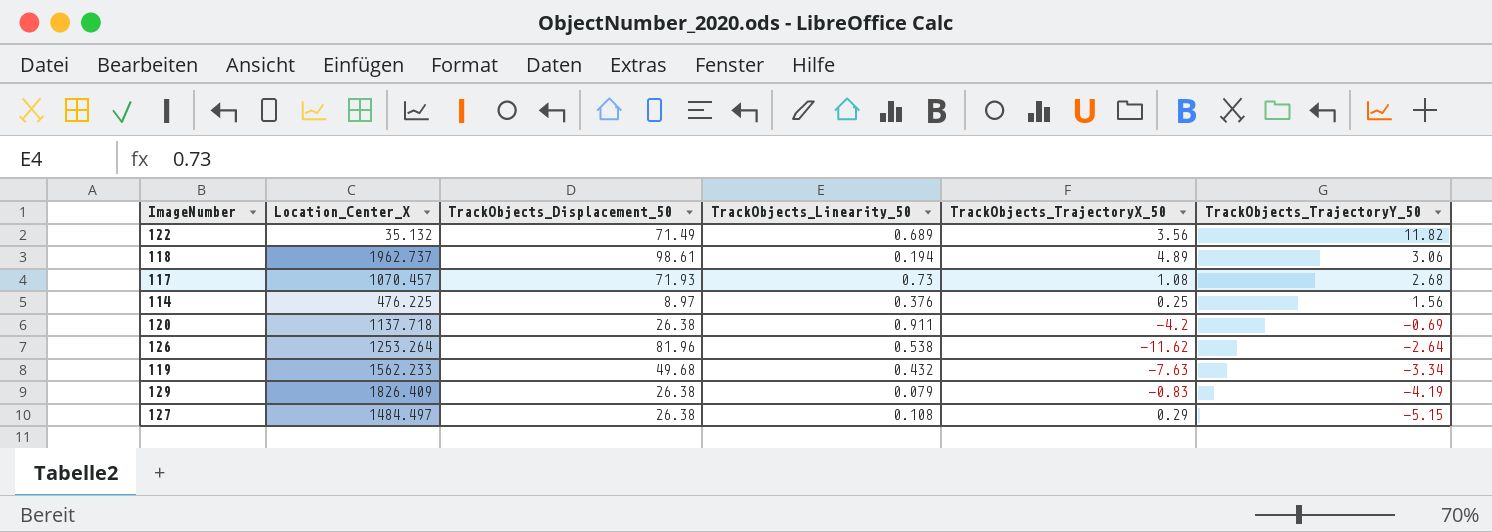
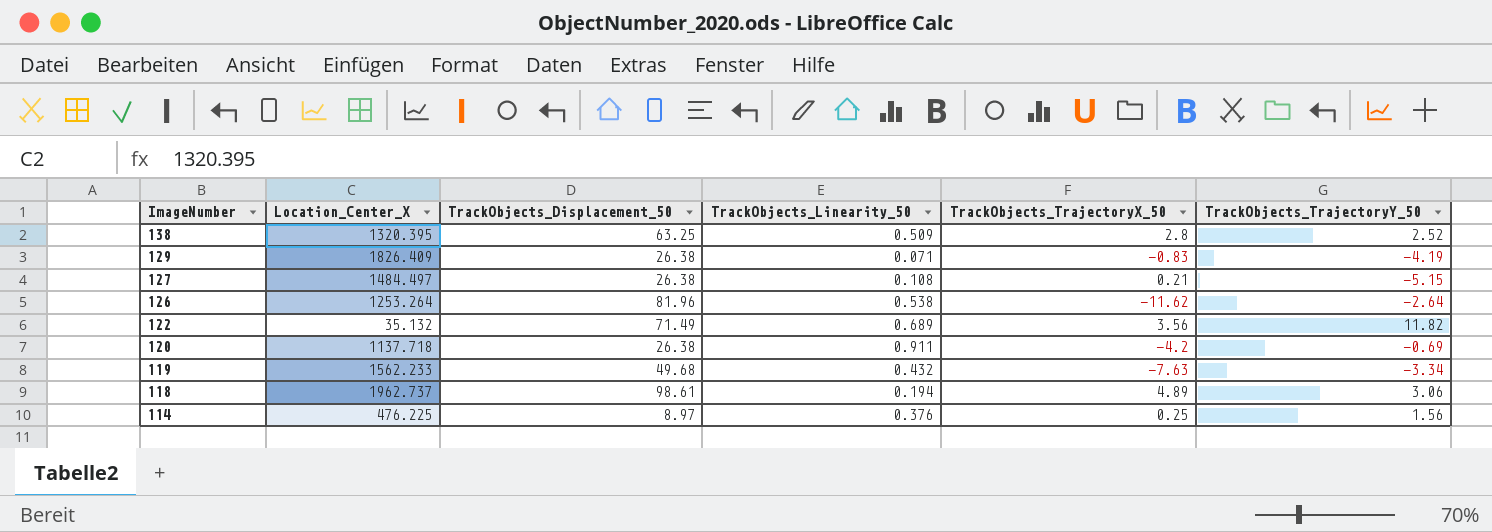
row order: TrackObjects_TrajectoryY_50 descending -> ImageNumber descending
row 117: 1070.457 | 71.93 | 0.73 | 1.08 | 2.68 -> none
row 138: none -> 1320.395 | 63.25 | 0.509 | 2.8 | 2.52
129 | TrackObjects_Linearity_50: 0.079 -> 0.071
127 | TrackObjects_TrajectoryX_50: 0.29 -> 0.21

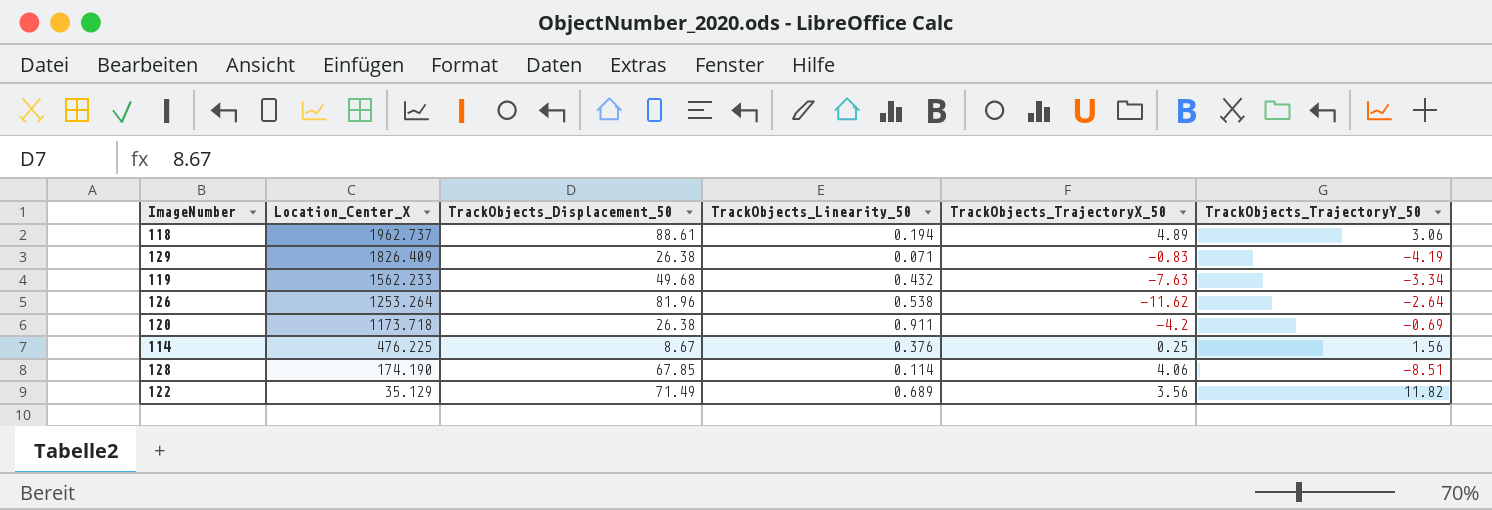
row order: ImageNumber descending -> Location_Center_X descending
row 138: 1320.395 | 63.25 | 0.509 | 2.8 | 2.52 -> none
row 127: 1484.497 | 26.38 | 0.108 | 0.21 | -5.15 -> none
118 | TrackObjects_Displacement_50: 98.61 -> 88.61
120 | Location_Center_X: 1137.718 -> 1173.718
114 | TrackObjects_Displacement_50: 8.97 -> 8.67
row 128: none -> 174.190 | 67.85 | 0.114 | 4.06 | -8.51
122 | Location_Center_X: 35.132 -> 35.129

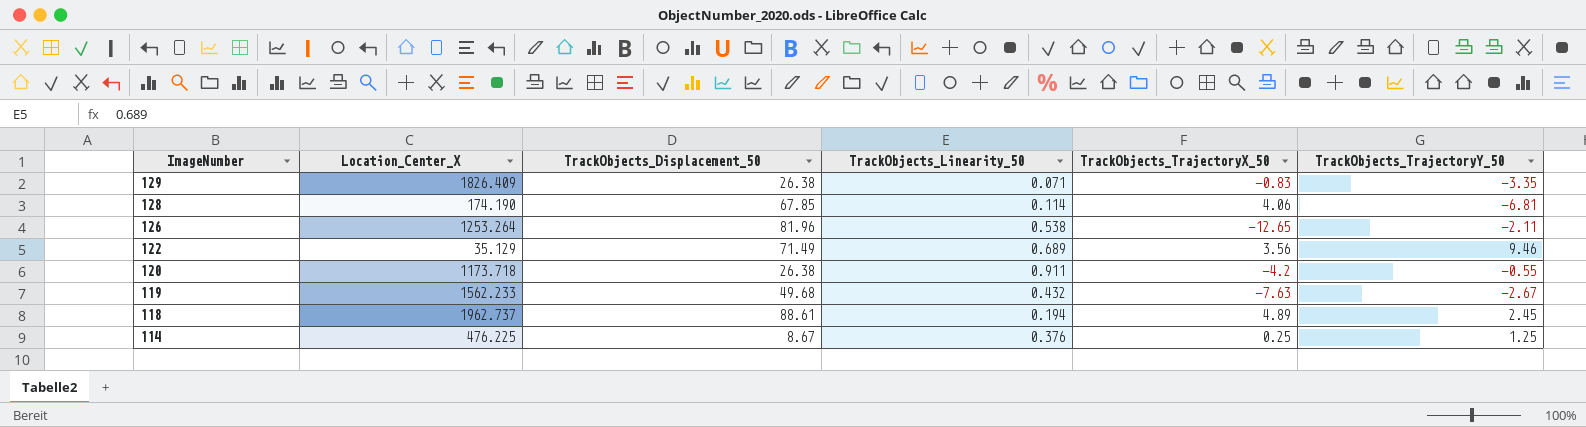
row order: Location_Center_X descending -> ImageNumber descending
129 | TrackObjects_TrajectoryY_50: -4.19 -> -3.35
128 | TrackObjects_TrajectoryY_50: -8.51 -> -6.81
126 | TrackObjects_TrajectoryX_50: -11.62 -> -12.65
126 | TrackObjects_TrajectoryY_50: -2.64 -> -2.11
122 | TrackObjects_TrajectoryY_50: 11.82 -> 9.46
120 | TrackObjects_TrajectoryY_50: -0.69 -> -0.55
119 | TrackObjects_TrajectoryY_50: -3.34 -> -2.67
118 | TrackObjects_TrajectoryY_50: 3.06 -> 2.45
114 | TrackObjects_TrajectoryY_50: 1.56 -> 1.25

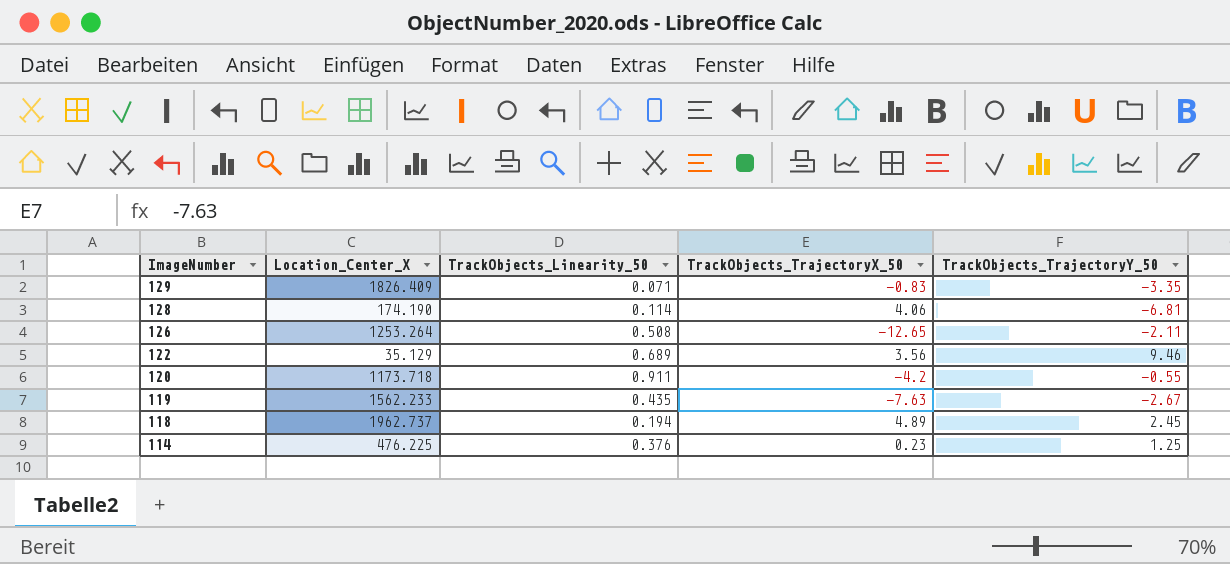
column TrackObjects_Displacement_50 | position: 3 -> none
126 | TrackObjects_Linearity_50: 0.538 -> 0.508
119 | TrackObjects_Linearity_50: 0.432 -> 0.435
114 | TrackObjects_TrajectoryX_50: 0.25 -> 0.23

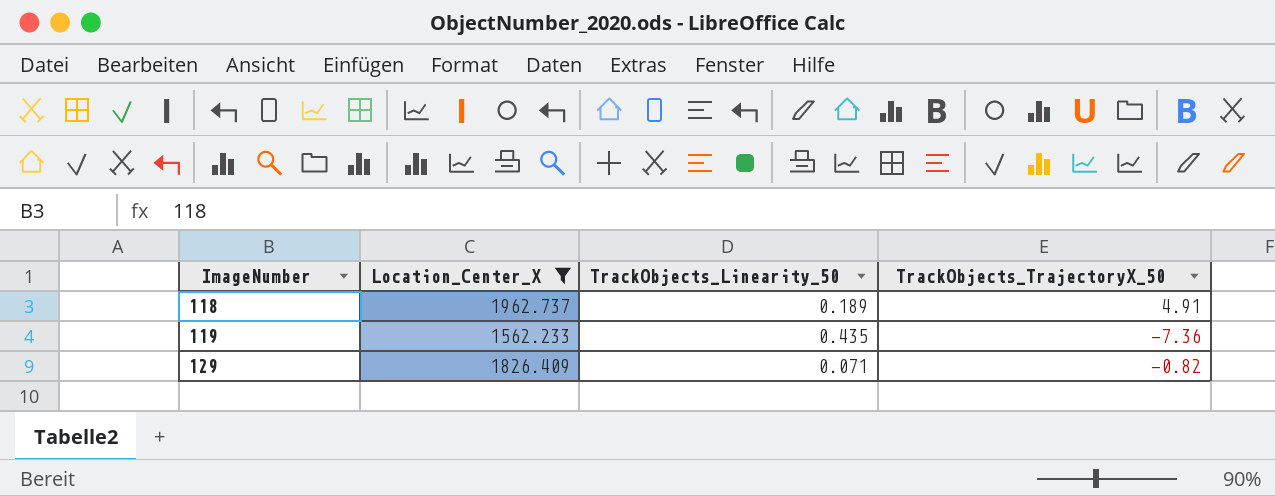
filter: none -> Location_Center_X >= 1562.233
row order: ImageNumber descending -> ImageNumber ascending
column TrackObjects_TrajectoryY_50 | position: 5 -> none
118 | TrackObjects_Linearity_50: 0.194 -> 0.189
118 | TrackObjects_TrajectoryX_50: 4.89 -> 4.91
119 | TrackObjects_TrajectoryX_50: -7.63 -> -7.36
129 | TrackObjects_TrajectoryX_50: -0.83 -> -0.82

